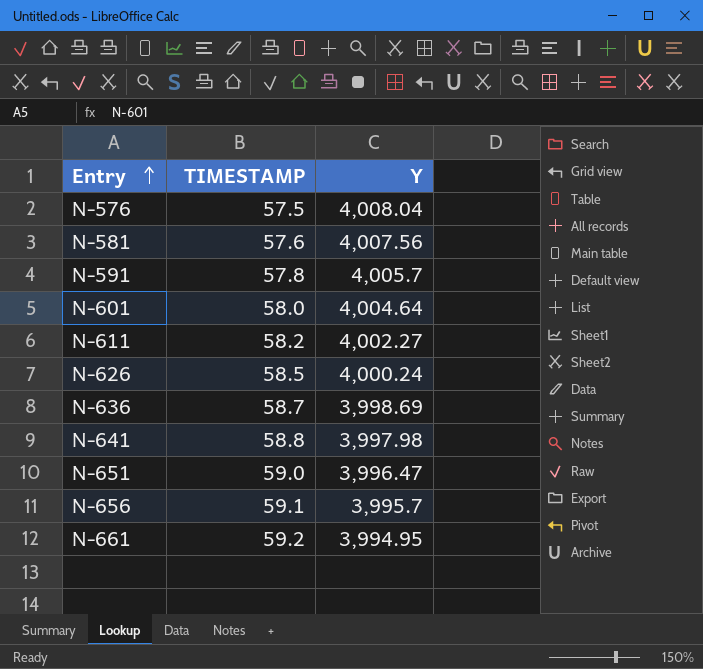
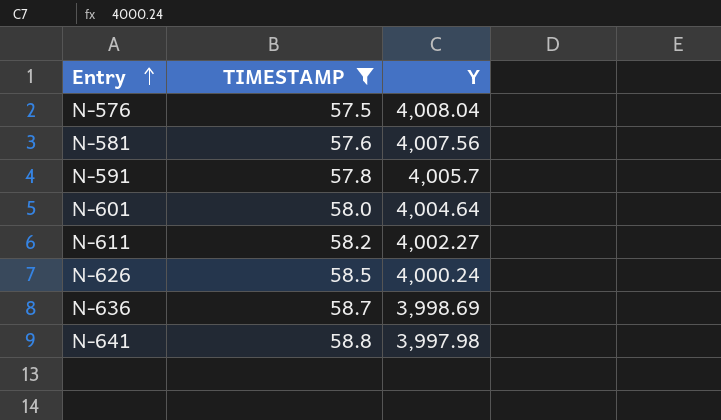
filter: none -> TIMESTAMP <= 58.8

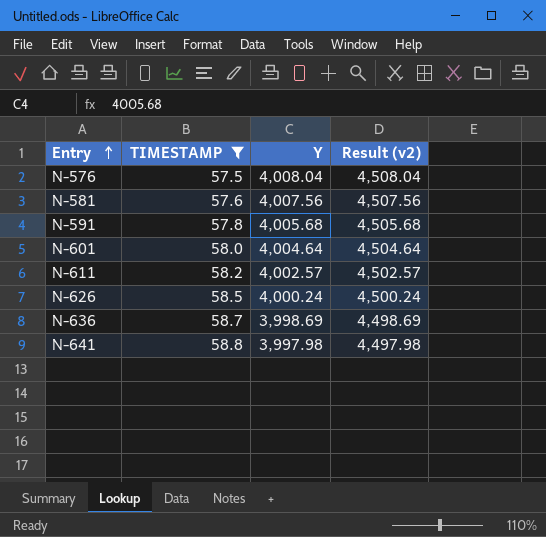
column Result (v2) | formula: none -> [Y] + 500
N-591 | Y: 4,005.7 -> 4,005.68
N-611 | Y: 4,002.27 -> 4,002.57

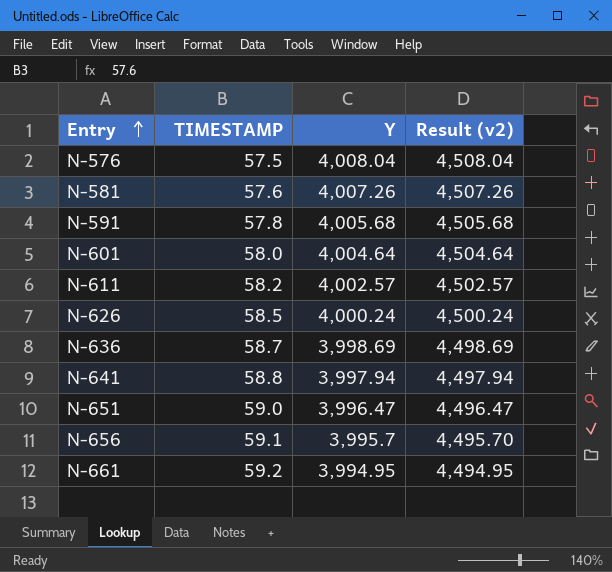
filter: TIMESTAMP <= 58.8 -> none
N-581 | Y: 4,007.56 -> 4,007.26
N-581 | Result (v2): 4,507.56 -> 4,507.26
N-641 | Y: 3,997.98 -> 3,997.94
N-641 | Result (v2): 4,497.98 -> 4,497.94

